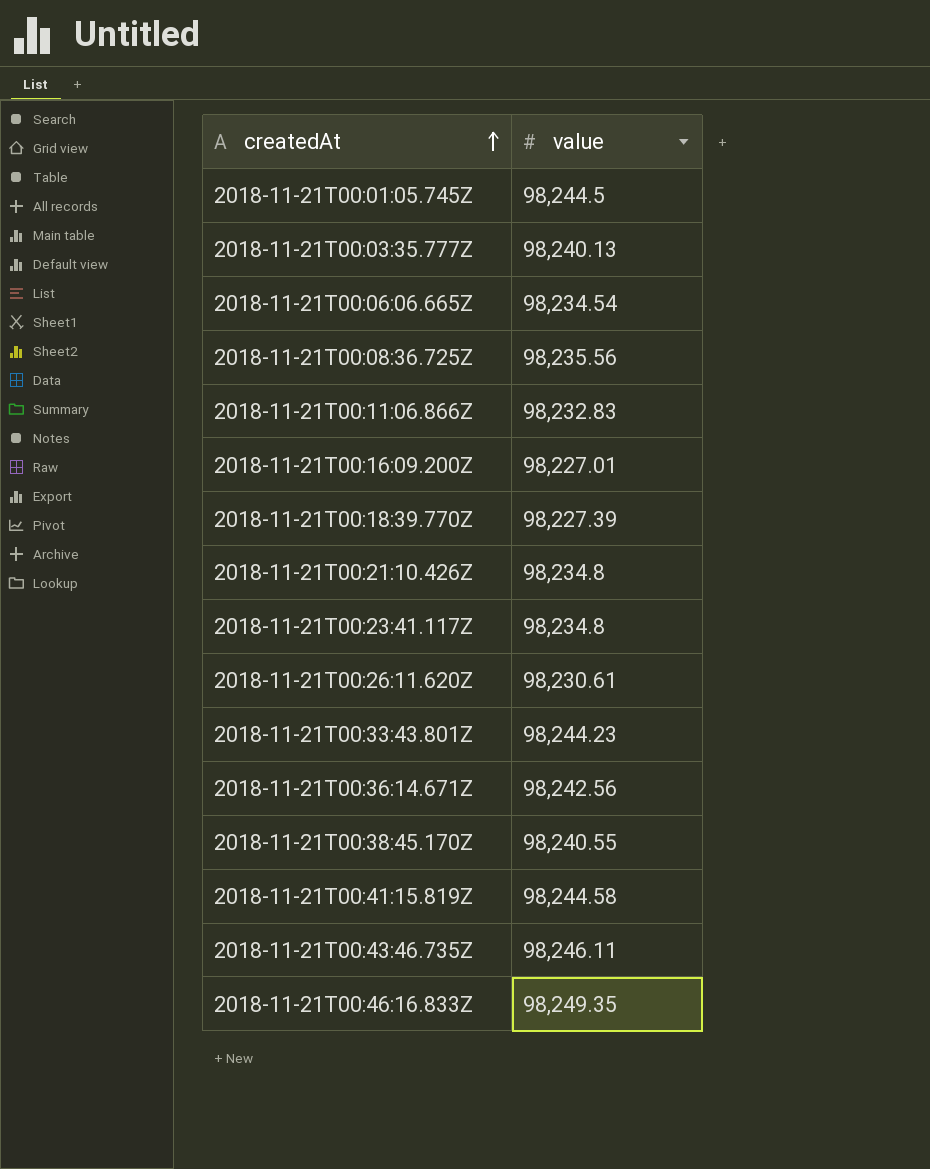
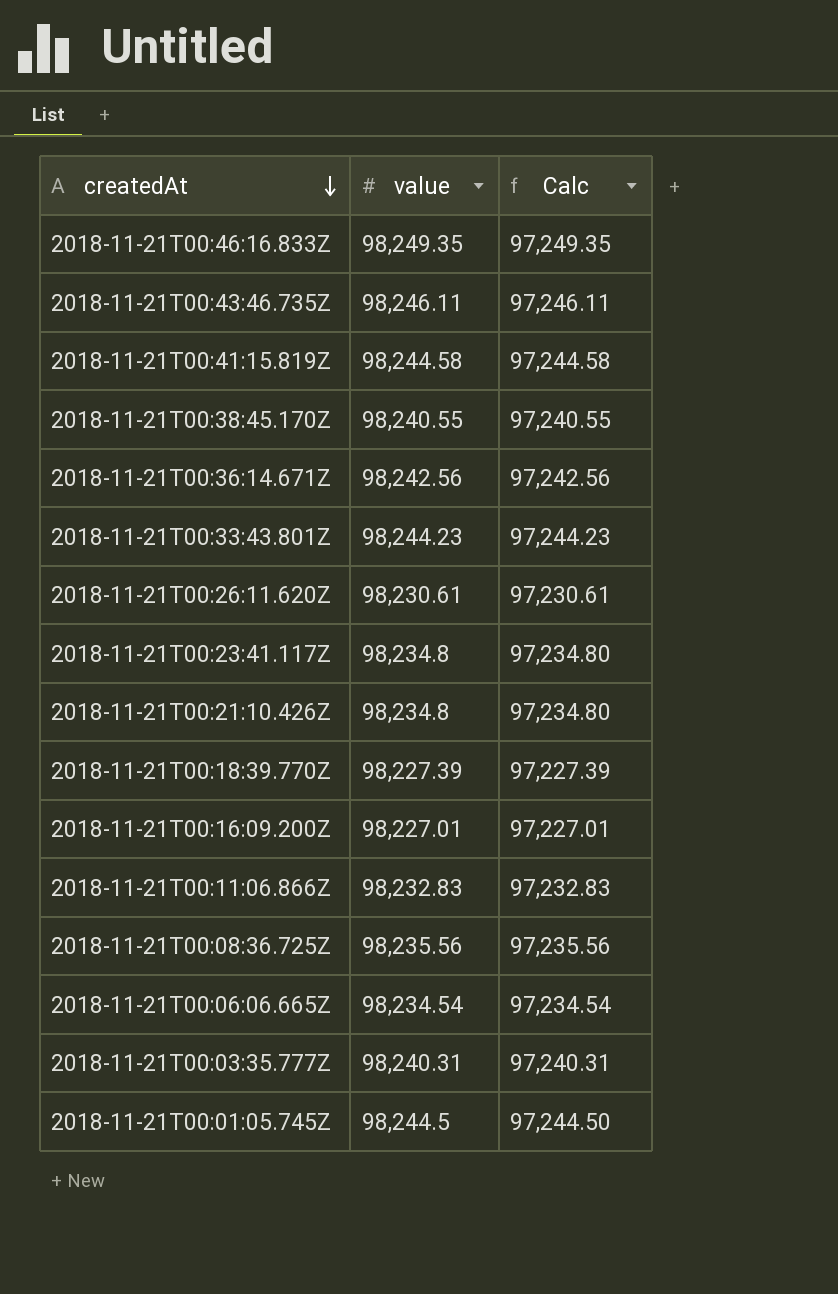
row order: createdAt ascending -> createdAt descending
column Calc | formula: none -> [value] - 1000
2018-11-21T00:03:35.777Z | value: 98,240.13 -> 98,240.31

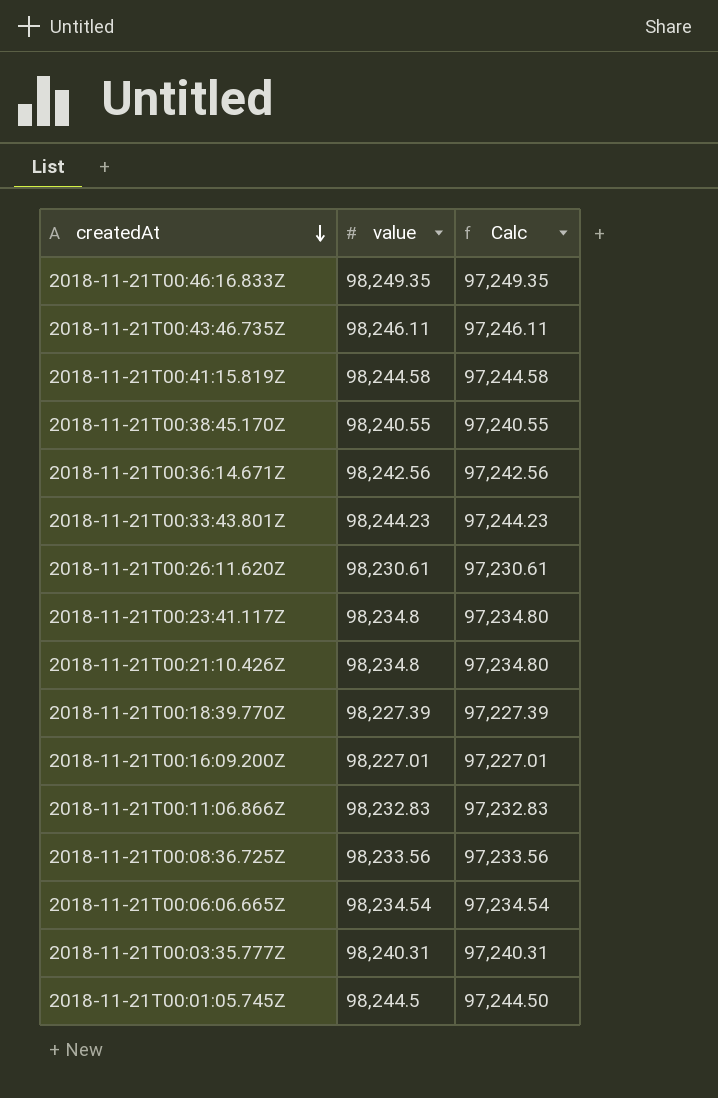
2018-11-21T00:08:36.725Z | value: 98,235.56 -> 98,233.56
2018-11-21T00:08:36.725Z | Calc: 97,235.56 -> 97,233.56

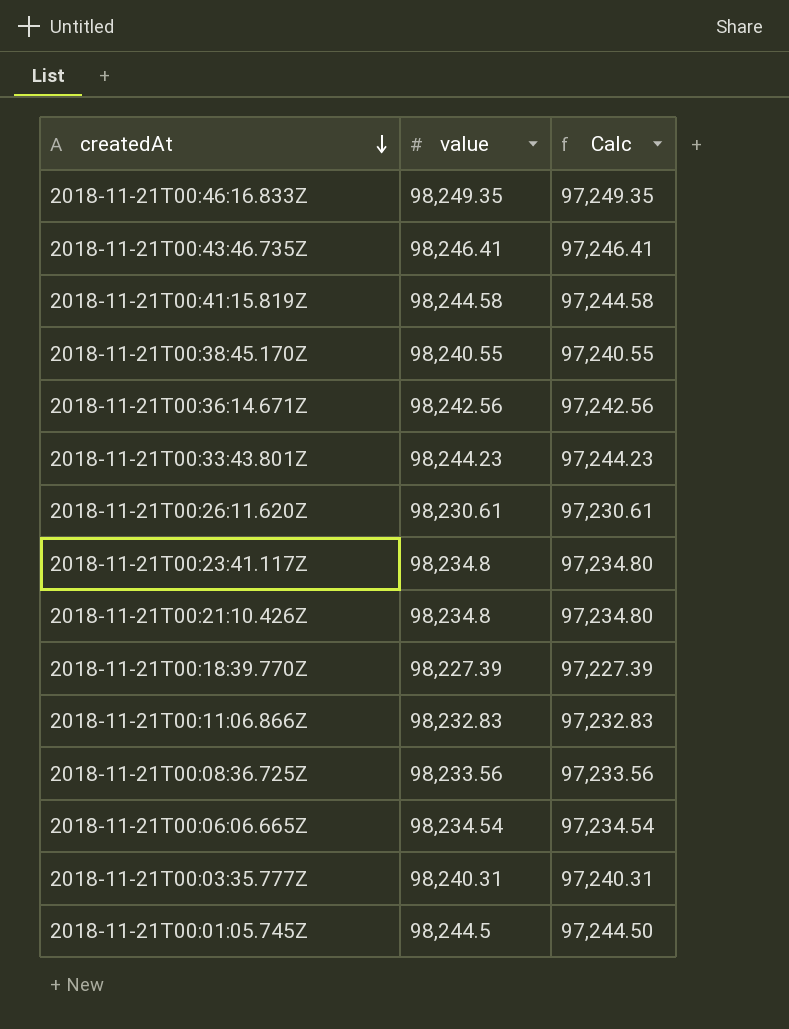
row 2018-11-21T00:16:09.200Z: 98,227.01 | 97,227.01 -> none
2018-11-21T00:43:46.735Z | value: 98,246.11 -> 98,246.41
2018-11-21T00:43:46.735Z | Calc: 97,246.11 -> 97,246.41

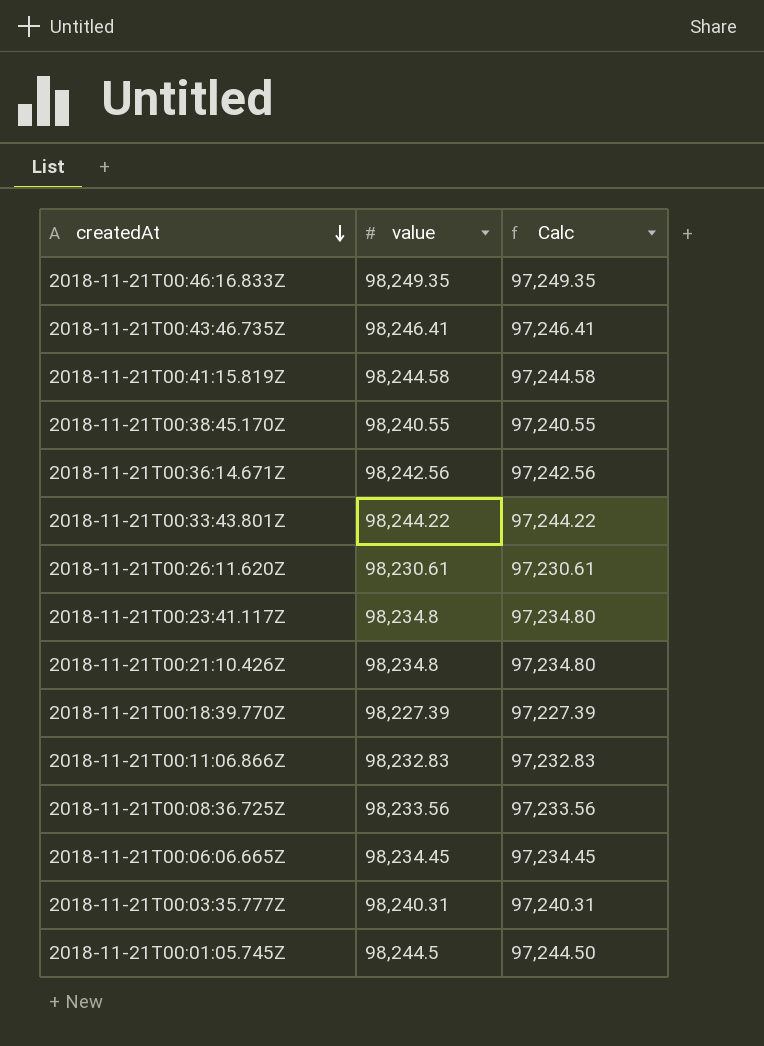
2018-11-21T00:33:43.801Z | value: 98,244.23 -> 98,244.22
2018-11-21T00:33:43.801Z | Calc: 97,244.23 -> 97,244.22
2018-11-21T00:06:06.665Z | value: 98,234.54 -> 98,234.45
2018-11-21T00:06:06.665Z | Calc: 97,234.54 -> 97,234.45

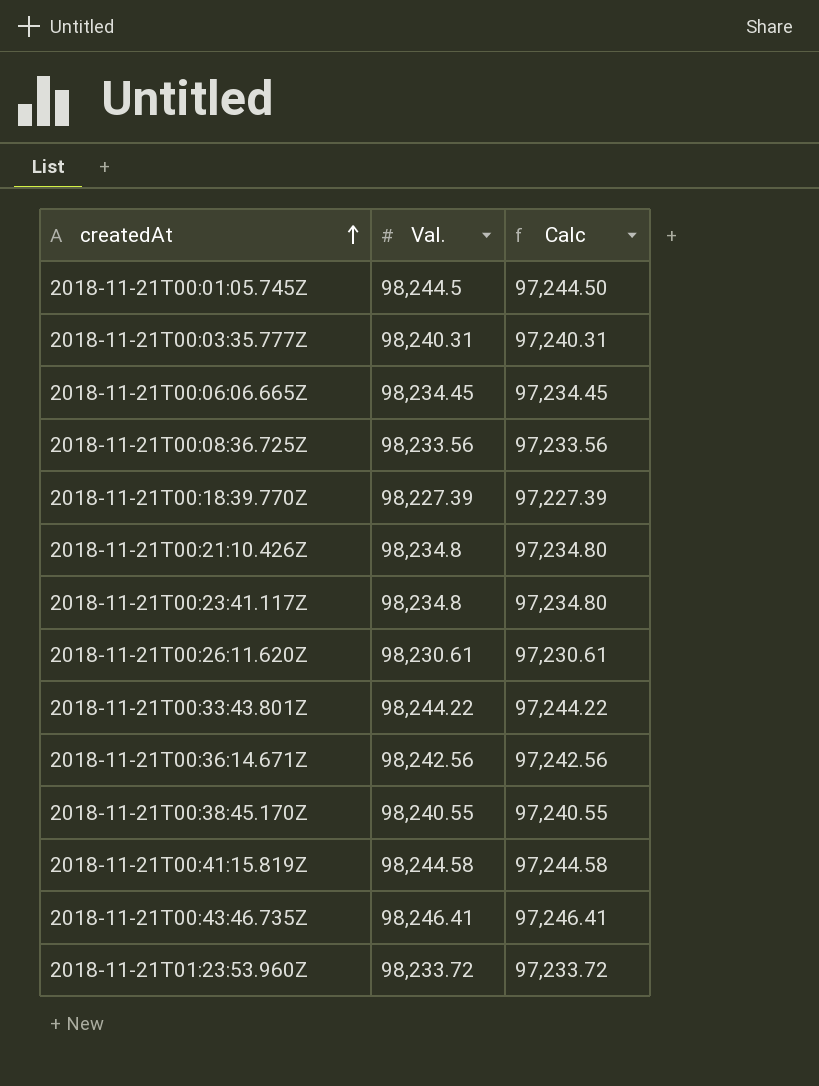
row order: createdAt descending -> createdAt ascending
column name: value -> Val.
row 2018-11-21T00:46:16.833Z: 98,249.35 | 97,249.35 -> none
row 2018-11-21T00:11:06.866Z: 98,232.83 | 97,232.83 -> none
row 2018-11-21T01:23:53.960Z: none -> 98,233.72 | 97,233.72

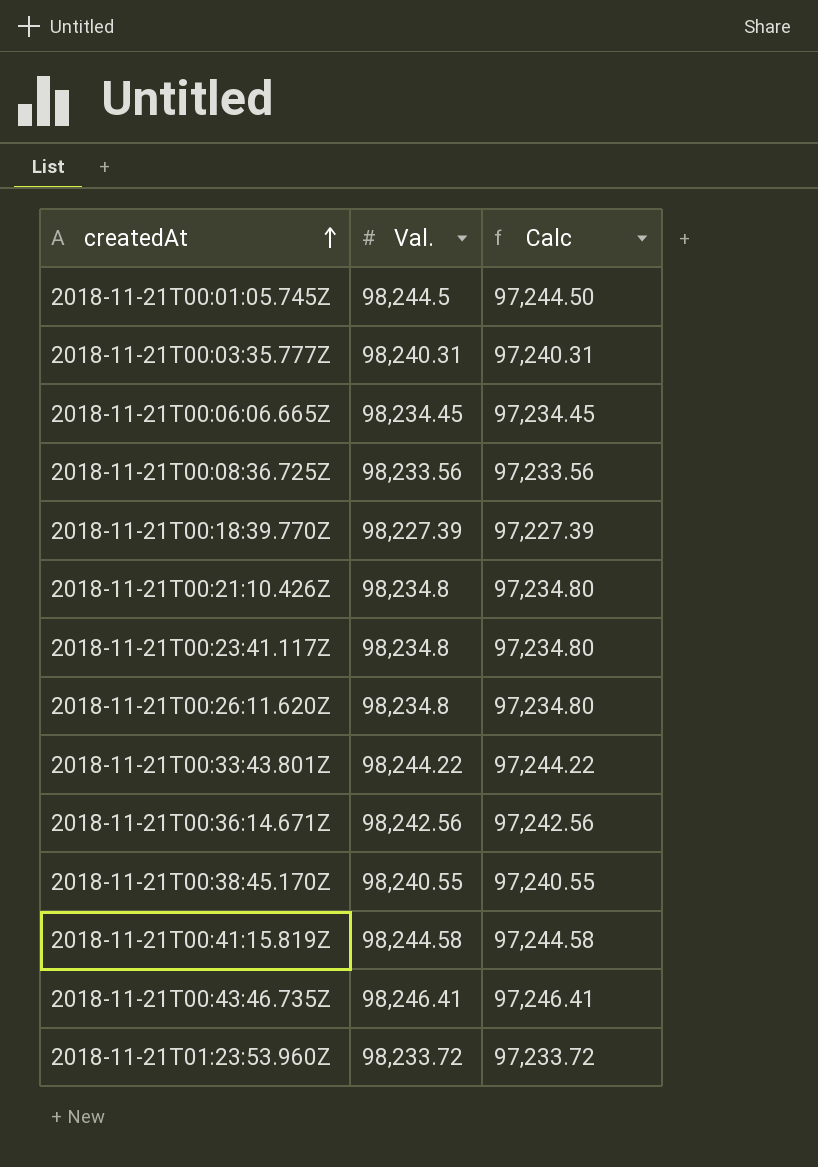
2018-11-21T00:26:11.620Z | Val.: 98,230.61 -> 98,234.8
2018-11-21T00:26:11.620Z | Calc: 97,230.61 -> 97,234.80

